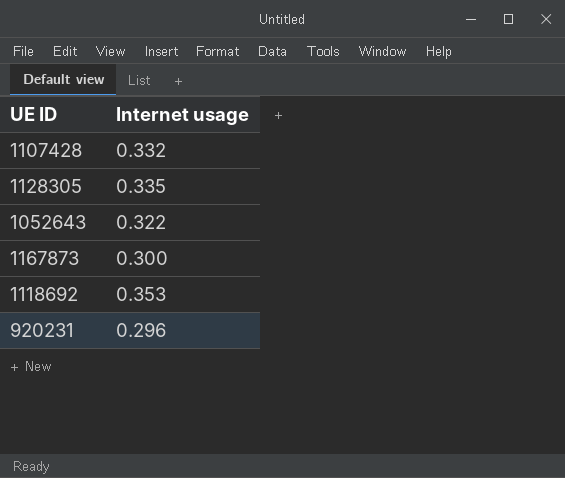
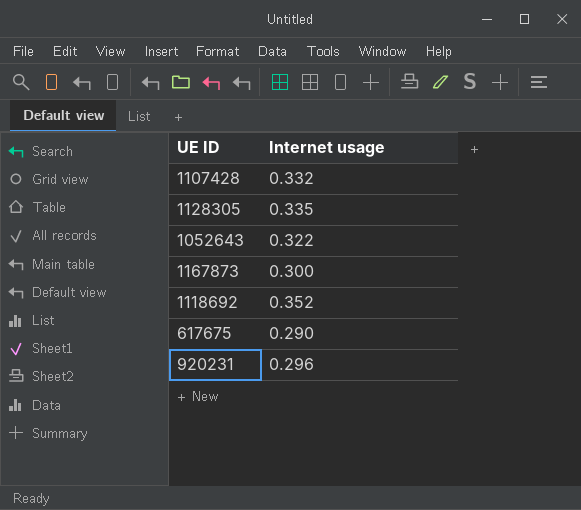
1118692 | Internet usage: 0.353 -> 0.352
row 617675: none -> 0.290

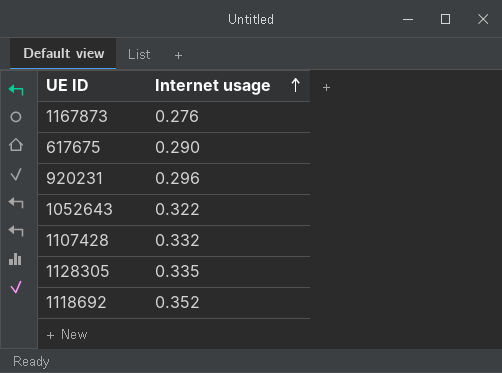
row order: none -> Internet usage ascending
1167873 | Internet usage: 0.300 -> 0.276

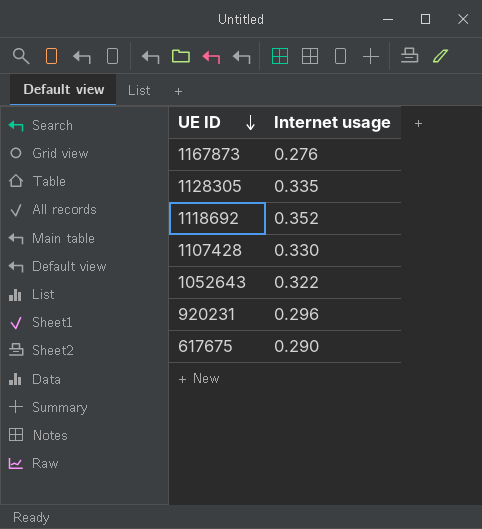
row order: Internet usage ascending -> UE ID descending
1107428 | Internet usage: 0.332 -> 0.330

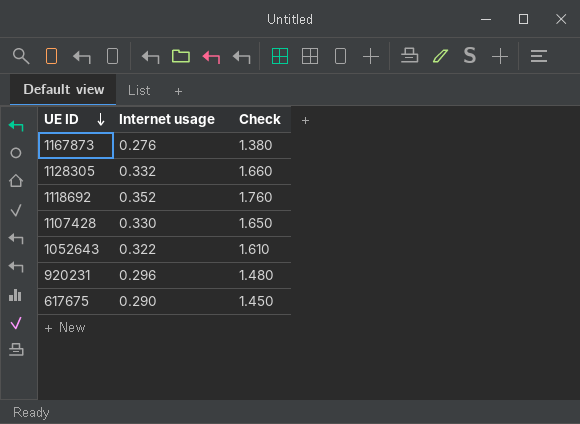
column Check | formula: none -> [Internet usage] * 5
1128305 | Internet usage: 0.335 -> 0.332

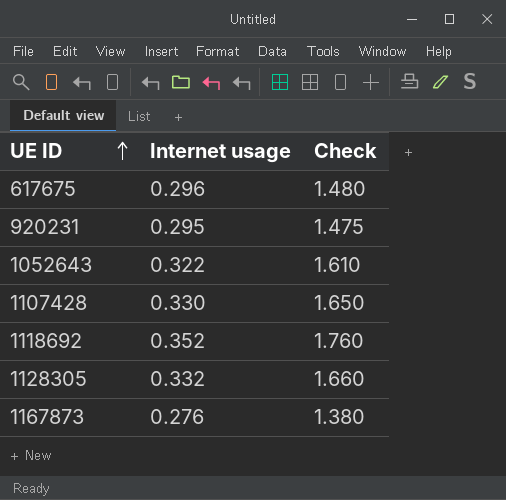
row order: UE ID descending -> UE ID ascending
617675 | Internet usage: 0.290 -> 0.296
617675 | Check: 1.450 -> 1.480
920231 | Internet usage: 0.296 -> 0.295
920231 | Check: 1.480 -> 1.475

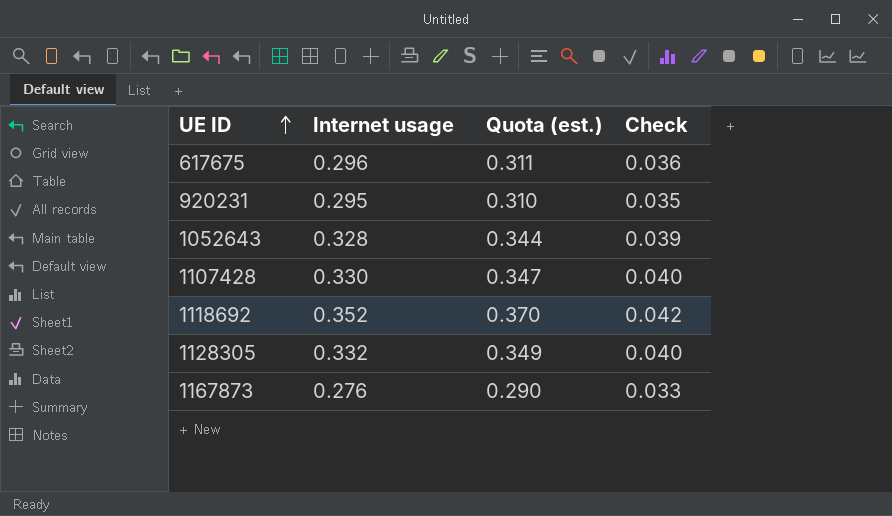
column Quota (est.) | formula: none -> [Internet usage] * 1.05
column Check | formula: [Internet usage] * 5 -> [Internet usage] * 0.12
1052643 | Internet usage: 0.322 -> 0.328

